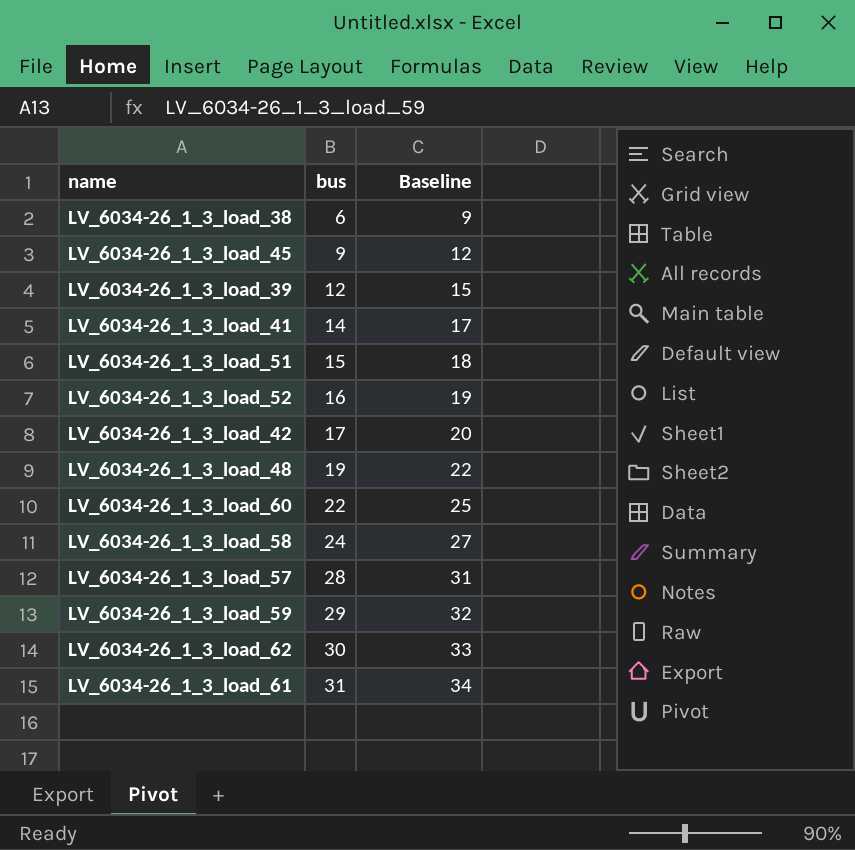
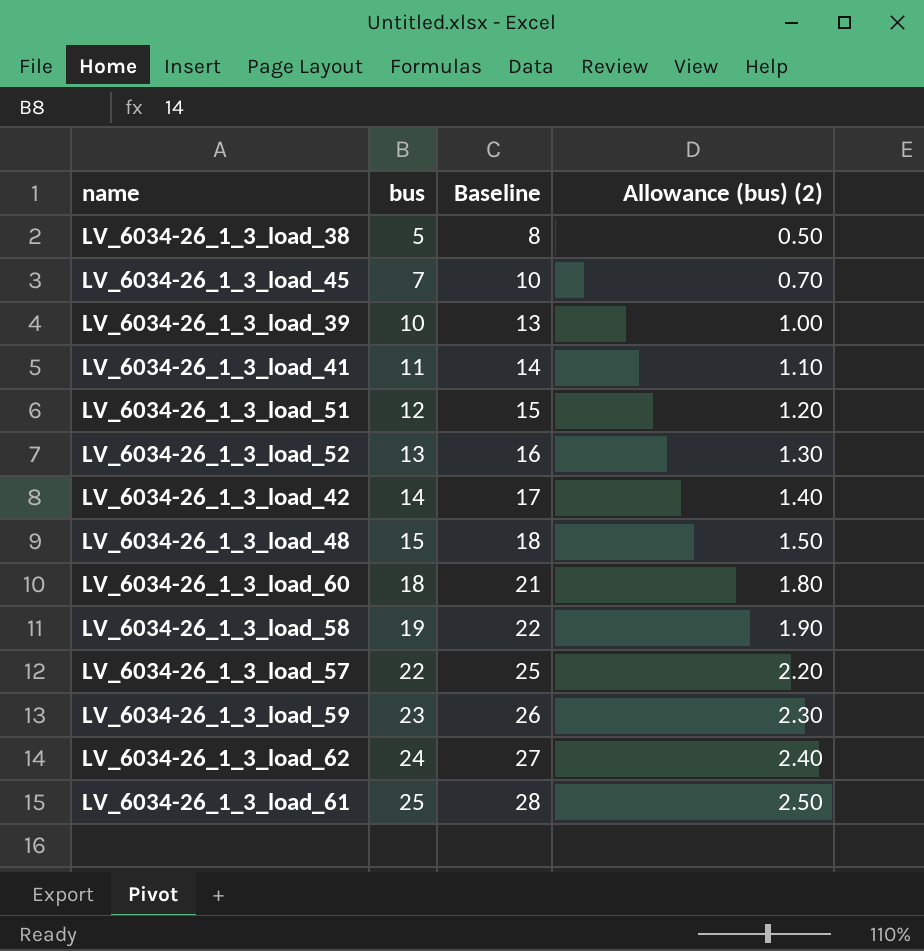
column Allowance (bus) (2) | formula: none -> [bus] * 0.1
LV_6034-26_1_3_load_38 | bus: 6 -> 5
LV_6034-26_1_3_load_38 | Baseline: 9 -> 8
LV_6034-26_1_3_load_45 | bus: 9 -> 7
LV_6034-26_1_3_load_45 | Baseline: 12 -> 10
LV_6034-26_1_3_load_39 | bus: 12 -> 10
LV_6034-26_1_3_load_39 | Baseline: 15 -> 13
LV_6034-26_1_3_load_41 | bus: 14 -> 11
LV_6034-26_1_3_load_41 | Baseline: 17 -> 14
LV_6034-26_1_3_load_51 | bus: 15 -> 12
LV_6034-26_1_3_load_51 | Baseline: 18 -> 15
LV_6034-26_1_3_load_52 | bus: 16 -> 13
LV_6034-26_1_3_load_52 | Baseline: 19 -> 16
LV_6034-26_1_3_load_42 | bus: 17 -> 14
LV_6034-26_1_3_load_42 | Baseline: 20 -> 17
LV_6034-26_1_3_load_48 | bus: 19 -> 15
LV_6034-26_1_3_load_48 | Baseline: 22 -> 18
LV_6034-26_1_3_load_60 | bus: 22 -> 18
LV_6034-26_1_3_load_60 | Baseline: 25 -> 21
LV_6034-26_1_3_load_58 | bus: 24 -> 19
LV_6034-26_1_3_load_58 | Baseline: 27 -> 22
LV_6034-26_1_3_load_57 | bus: 28 -> 22
LV_6034-26_1_3_load_57 | Baseline: 31 -> 25
LV_6034-26_1_3_load_59 | bus: 29 -> 23
LV_6034-26_1_3_load_59 | Baseline: 32 -> 26
LV_6034-26_1_3_load_62 | bus: 30 -> 24
LV_6034-26_1_3_load_62 | Baseline: 33 -> 27
LV_6034-26_1_3_load_61 | bus: 31 -> 25
LV_6034-26_1_3_load_61 | Baseline: 34 -> 28

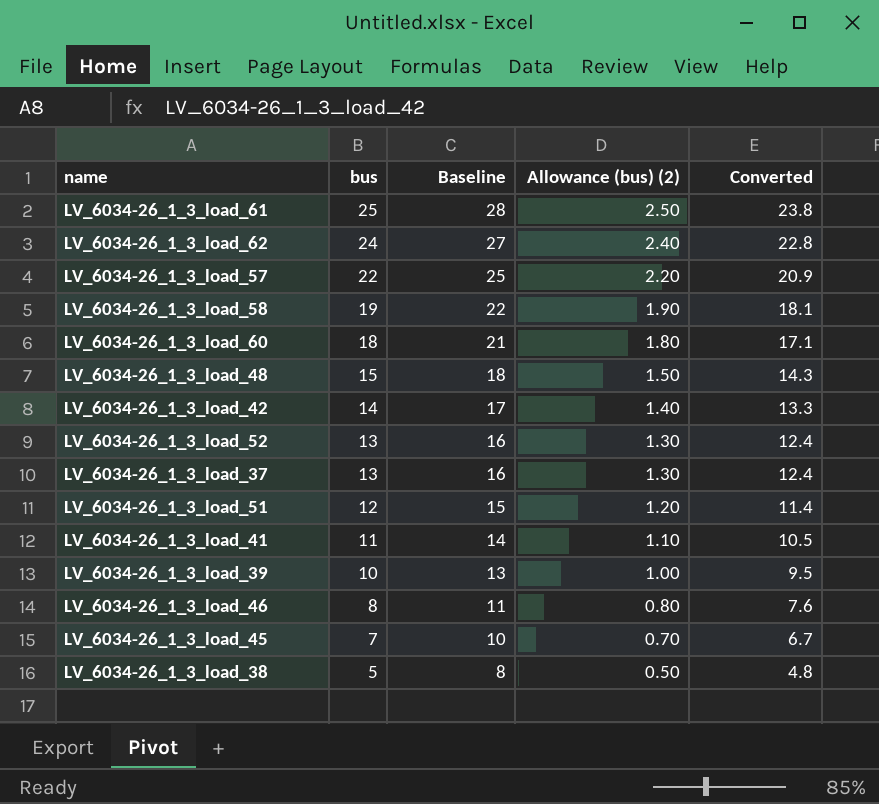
row order: bus ascending -> bus descending
column Converted | formula: none -> [bus] * 0.95
row LV_6034-26_1_3_load_59: 23 | 26 | 2.30 -> none
row LV_6034-26_1_3_load_37: none -> 13 | 16 | 1.30 | 12.4
row LV_6034-26_1_3_load_46: none -> 8 | 11 | 0.80 | 7.6

